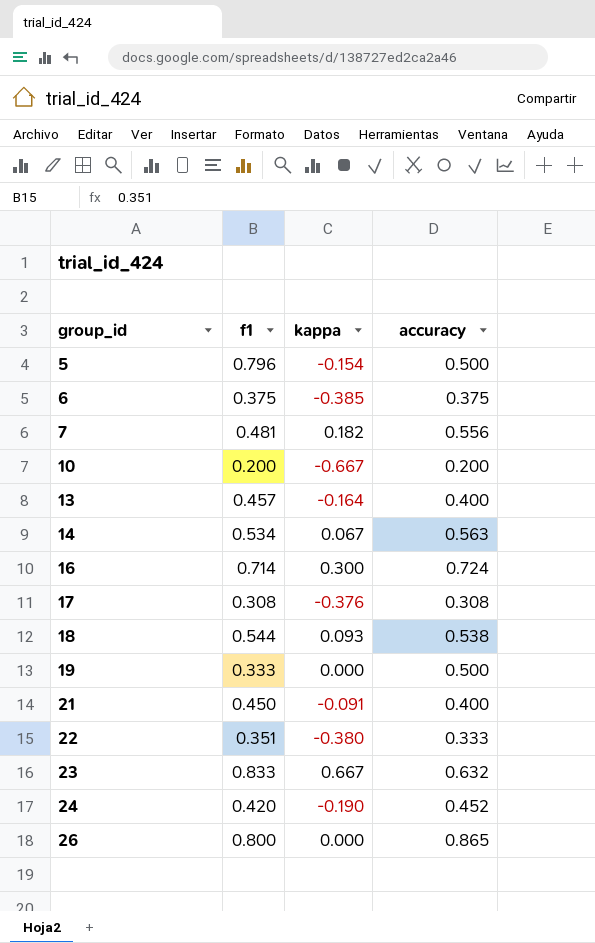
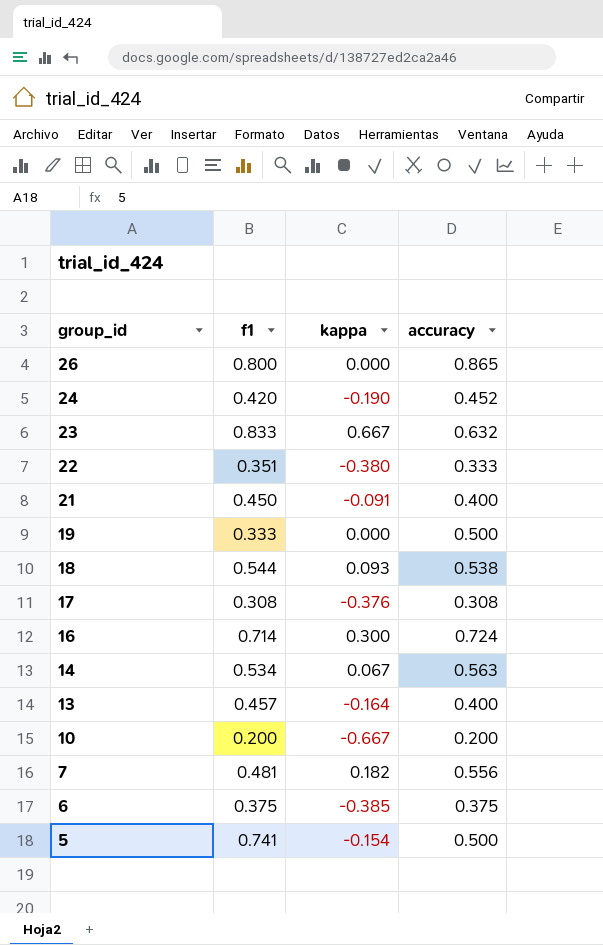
row order: group_id ascending -> group_id descending
5 | f1: 0.796 -> 0.741

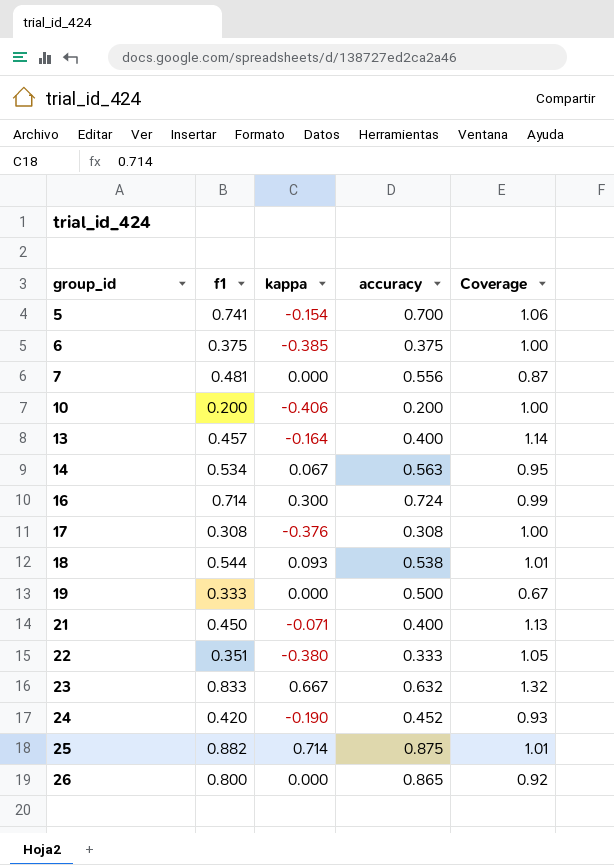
row order: group_id descending -> group_id ascending
column Coverage | formula: none -> [f1] / [accuracy]
5 | accuracy: 0.500 -> 0.700
7 | kappa: 0.182 -> 0.000
10 | kappa: -0.667 -> -0.406
21 | kappa: -0.091 -> -0.071
row 25: none -> 0.882 | 0.714 | 0.875 | 1.01

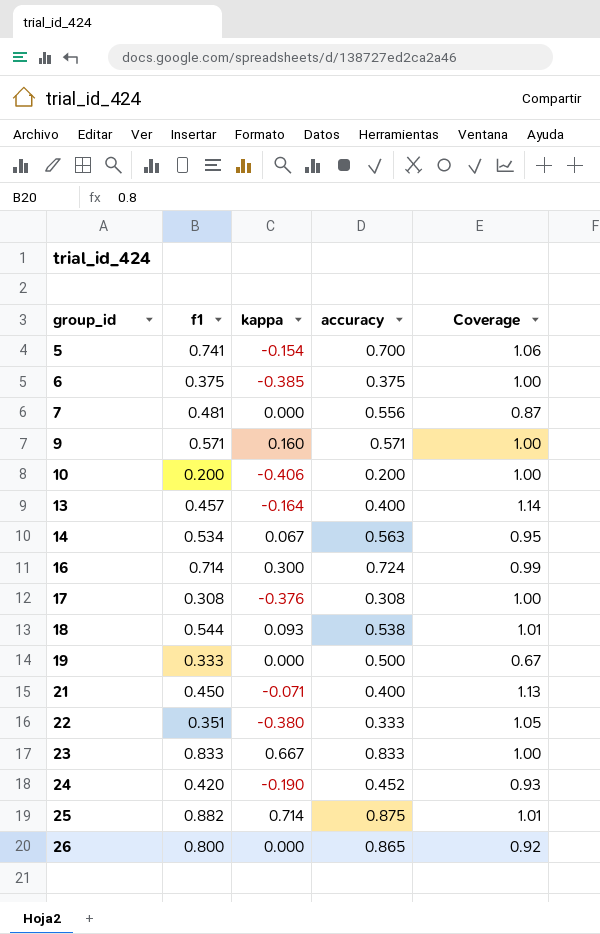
row 9: none -> 0.571 | 0.160 | 0.571 | 1.00
23 | accuracy: 0.632 -> 0.833
23 | Coverage: 1.32 -> 1.00

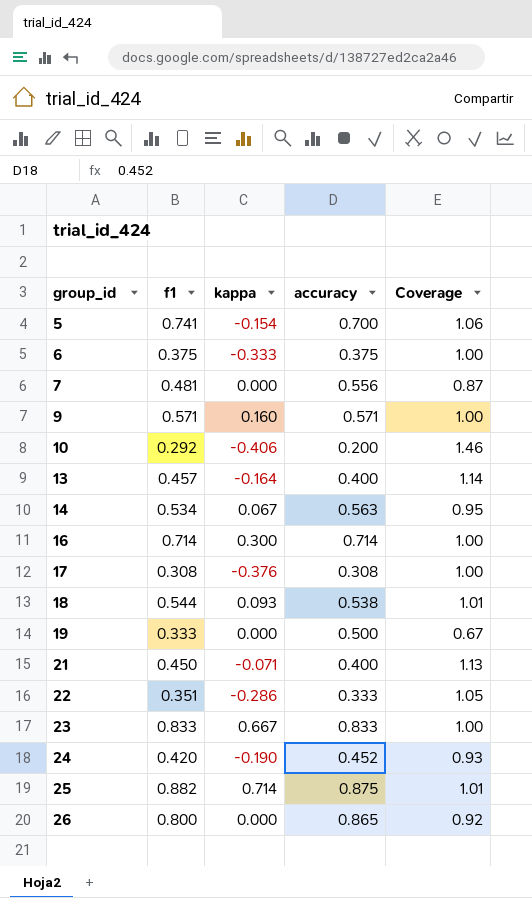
6 | kappa: -0.385 -> -0.333
10 | f1: 0.200 -> 0.292
10 | Coverage: 1.00 -> 1.46
16 | accuracy: 0.724 -> 0.714
16 | Coverage: 0.99 -> 1.00
22 | kappa: -0.380 -> -0.286

